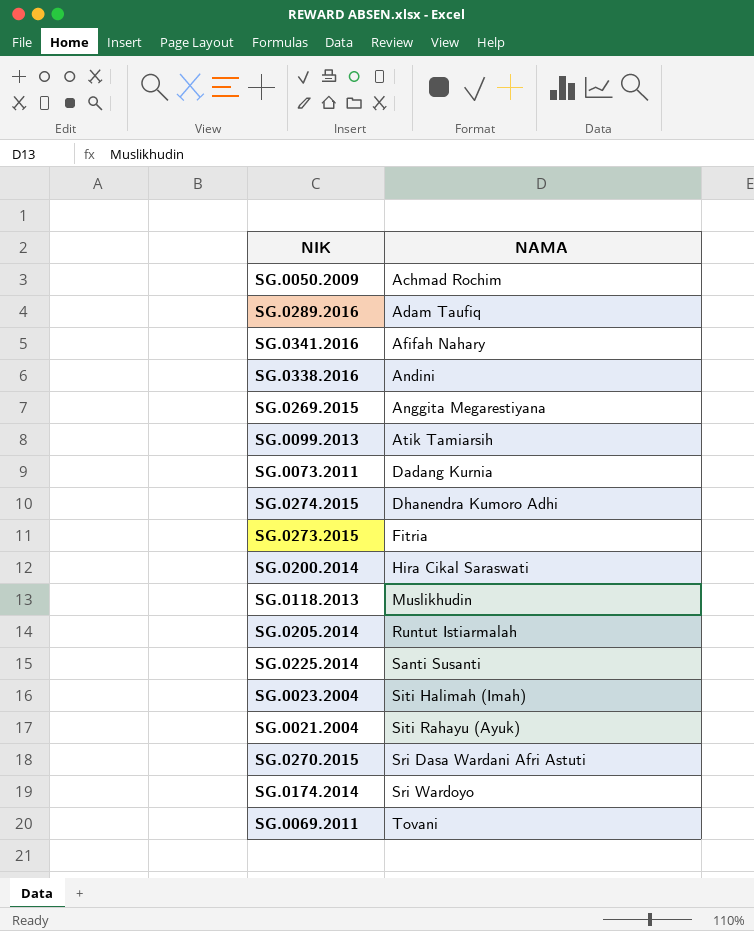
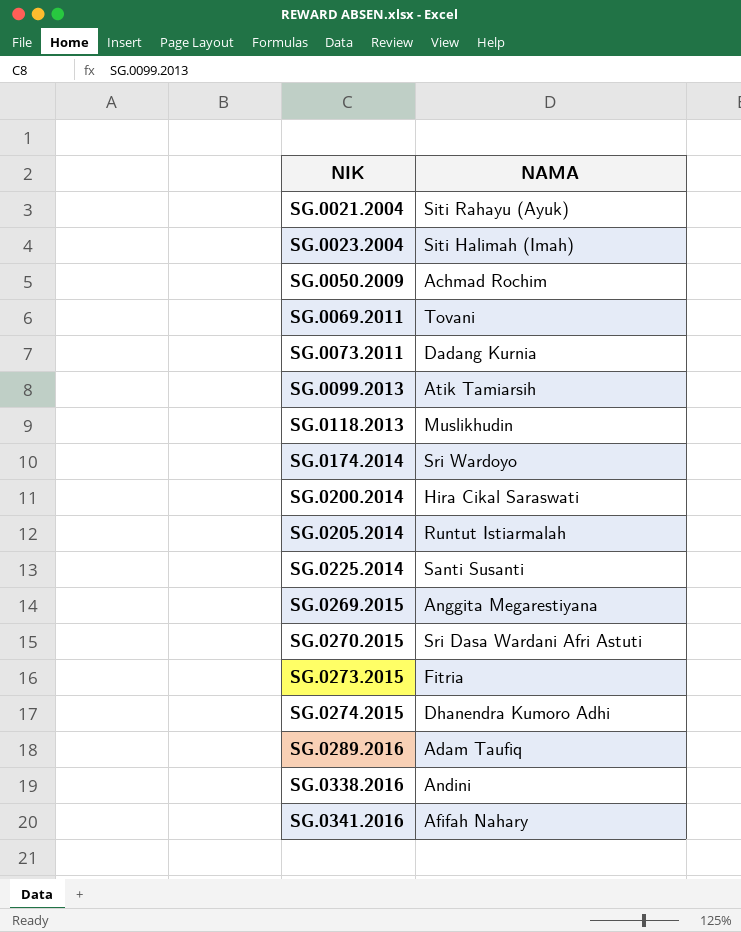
row order: NAMA ascending -> NIK ascending

